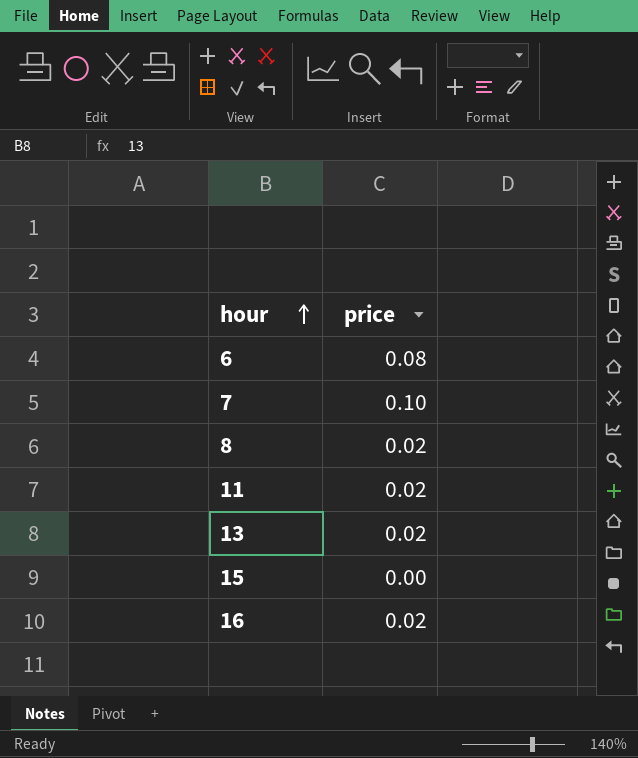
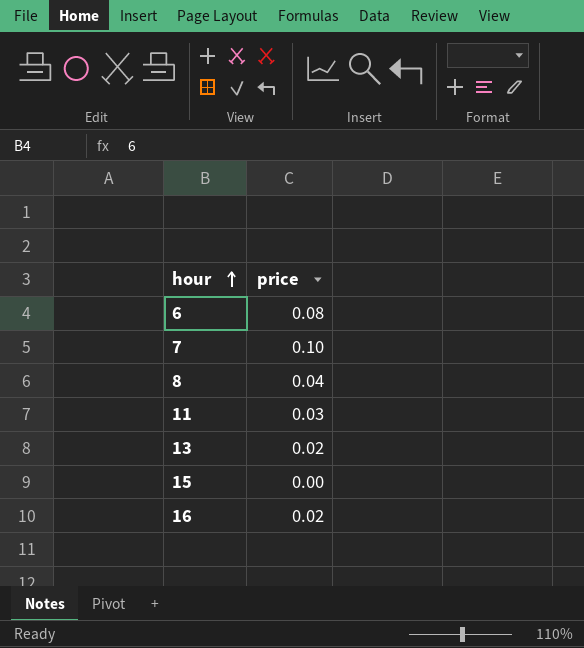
8 | price: 0.02 -> 0.04
11 | price: 0.02 -> 0.03

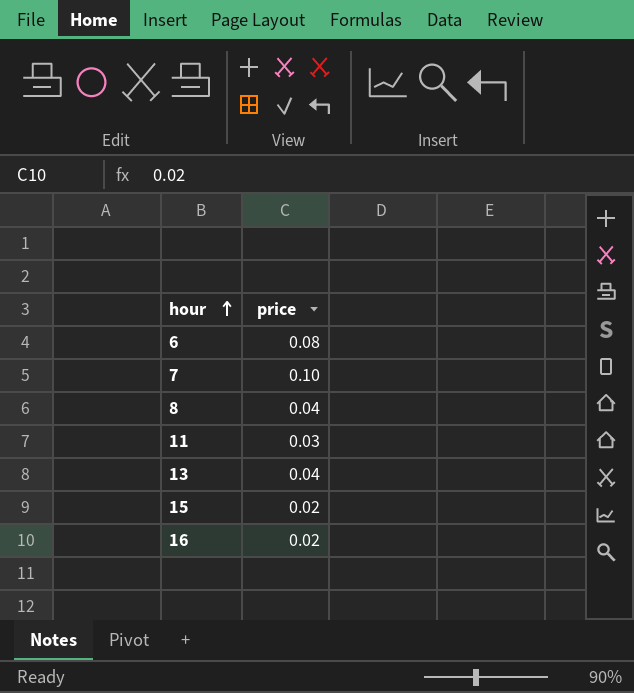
13 | price: 0.02 -> 0.04
15 | price: 0.00 -> 0.02

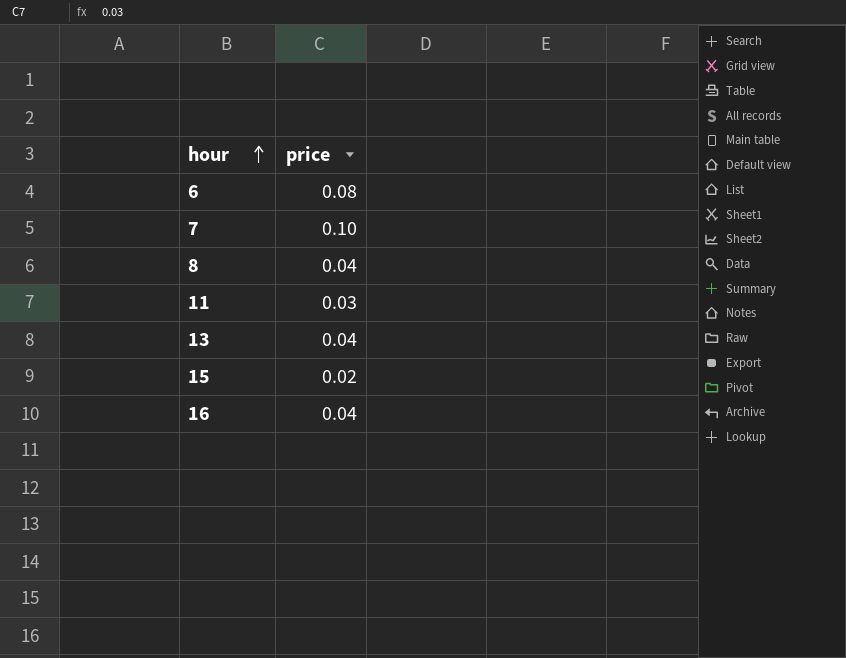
16 | price: 0.02 -> 0.04

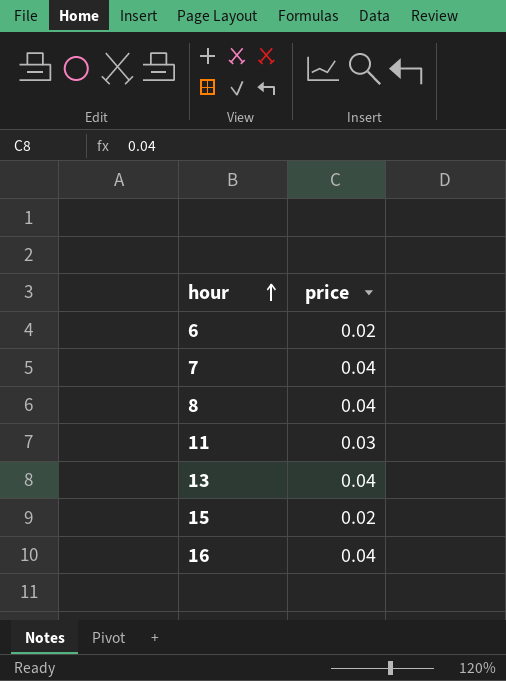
6 | price: 0.08 -> 0.02
7 | price: 0.10 -> 0.04

